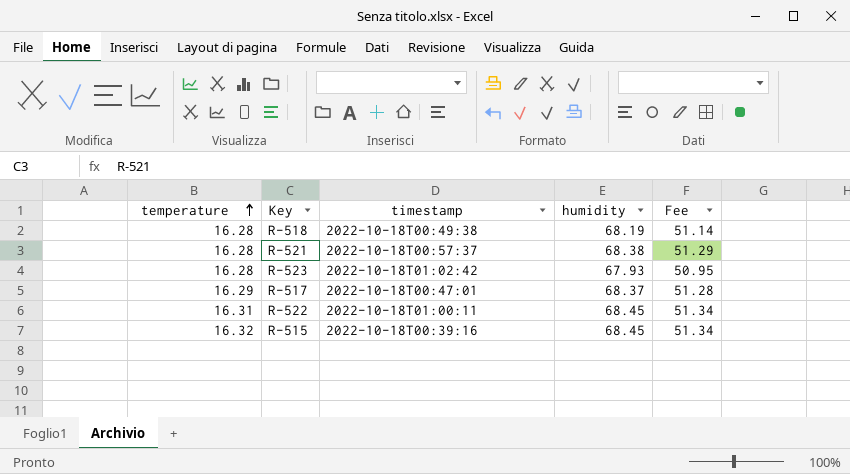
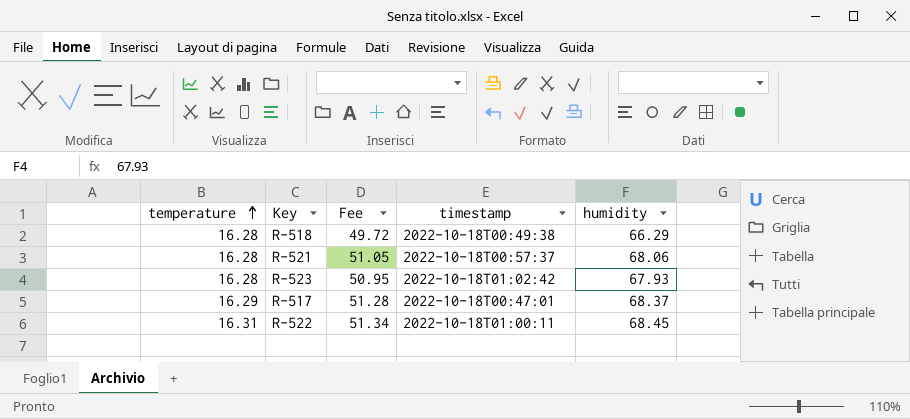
column Fee | position: 5 -> 3
row R-515: 16.32 | 2022-10-18T00:39:16 | 68.45 | 51.34 -> none
R-518 | Fee: 51.14 -> 49.72
R-518 | humidity: 68.19 -> 66.29
R-521 | Fee: 51.29 -> 51.05
R-521 | humidity: 68.38 -> 68.06

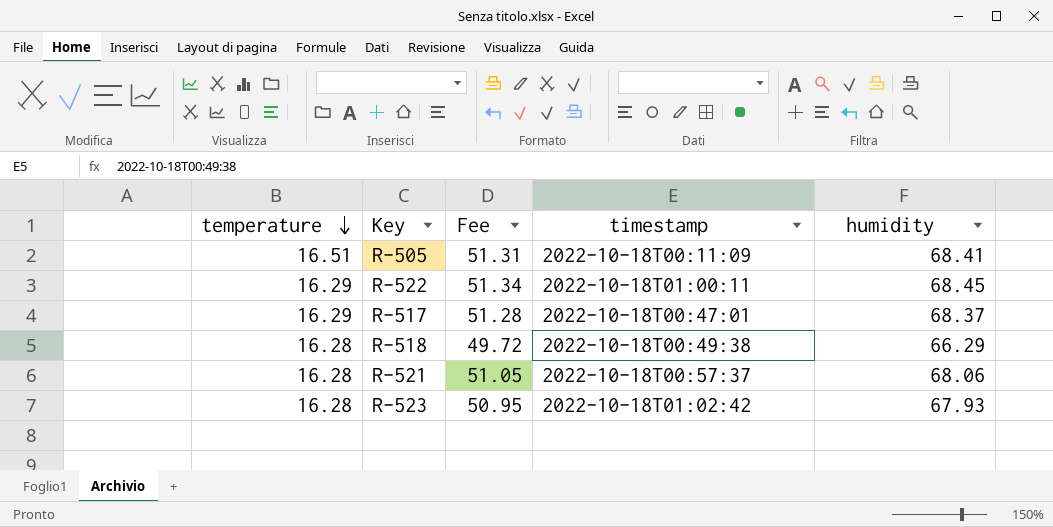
row order: temperature ascending -> temperature descending
row R-505: none -> 16.51 | 51.31 | 2022-10-18T00:11:09 | 68.41
R-522 | temperature: 16.31 -> 16.29

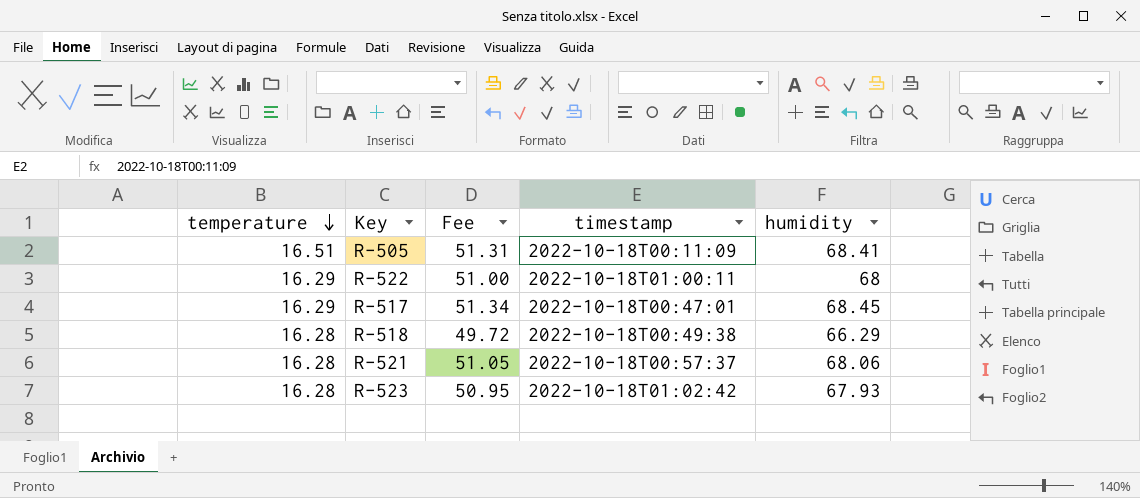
R-522 | Fee: 51.34 -> 51.00
R-522 | humidity: 68.45 -> 68
R-517 | Fee: 51.28 -> 51.34
R-517 | humidity: 68.37 -> 68.45

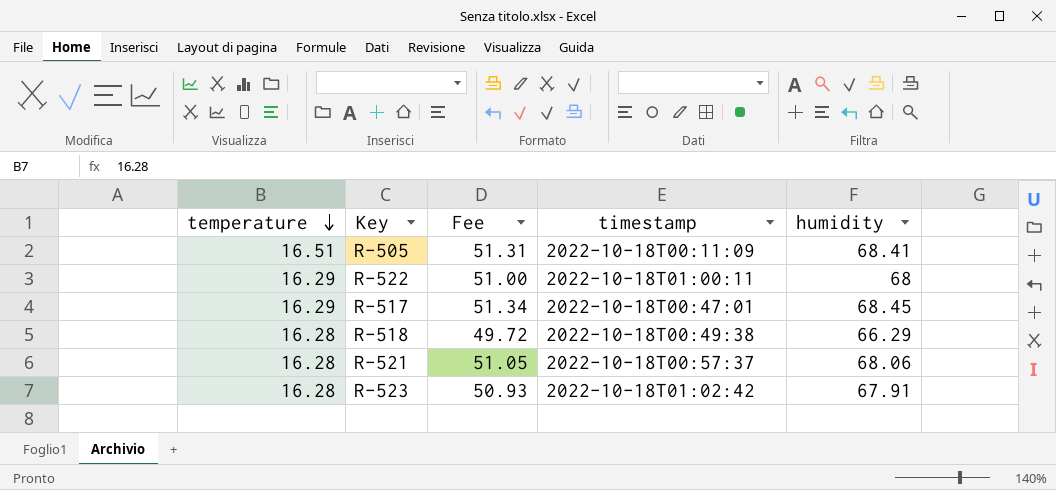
R-523 | Fee: 50.95 -> 50.93
R-523 | humidity: 67.93 -> 67.91

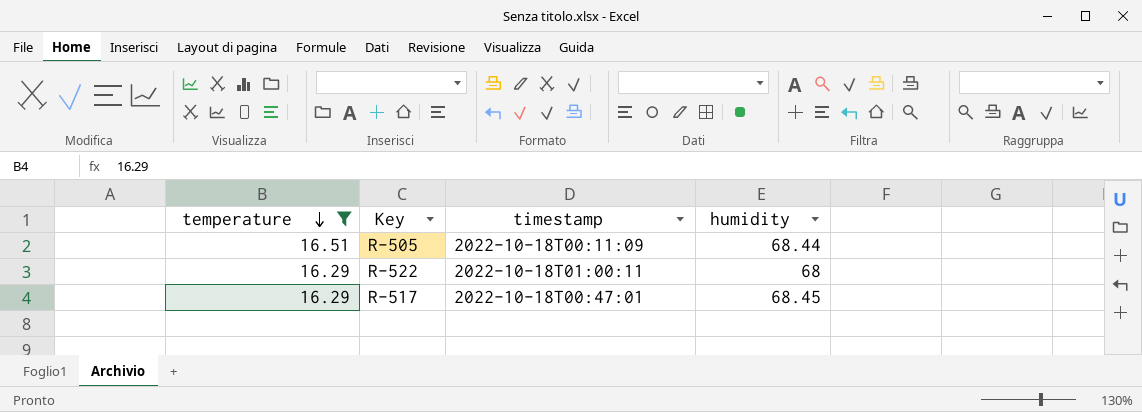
filter: none -> temperature != 16.28
column Fee | formula: [humidity] * 0.75 -> none
R-505 | humidity: 68.41 -> 68.44

